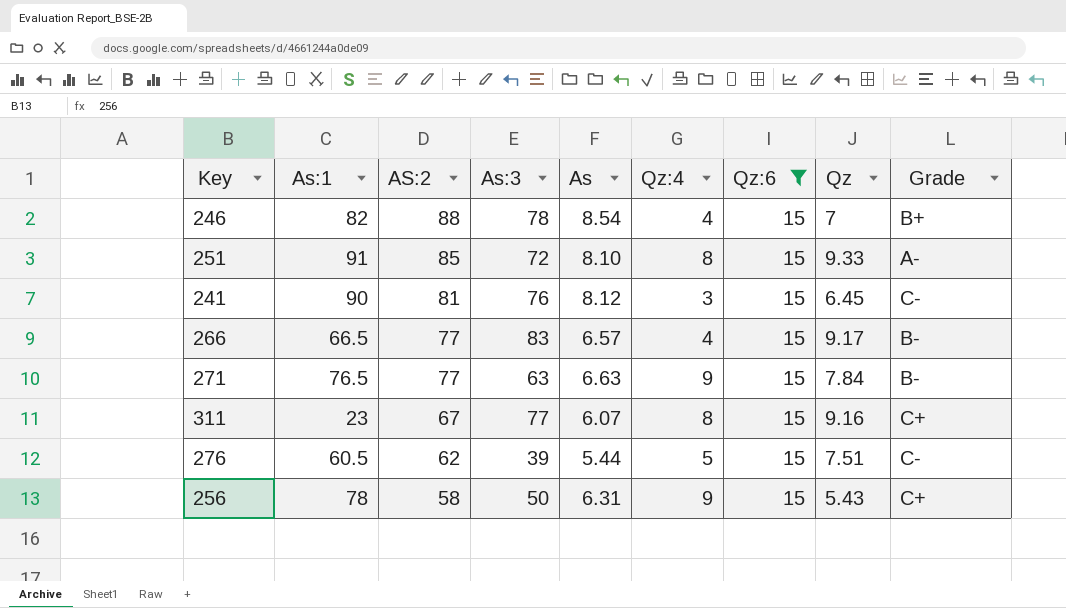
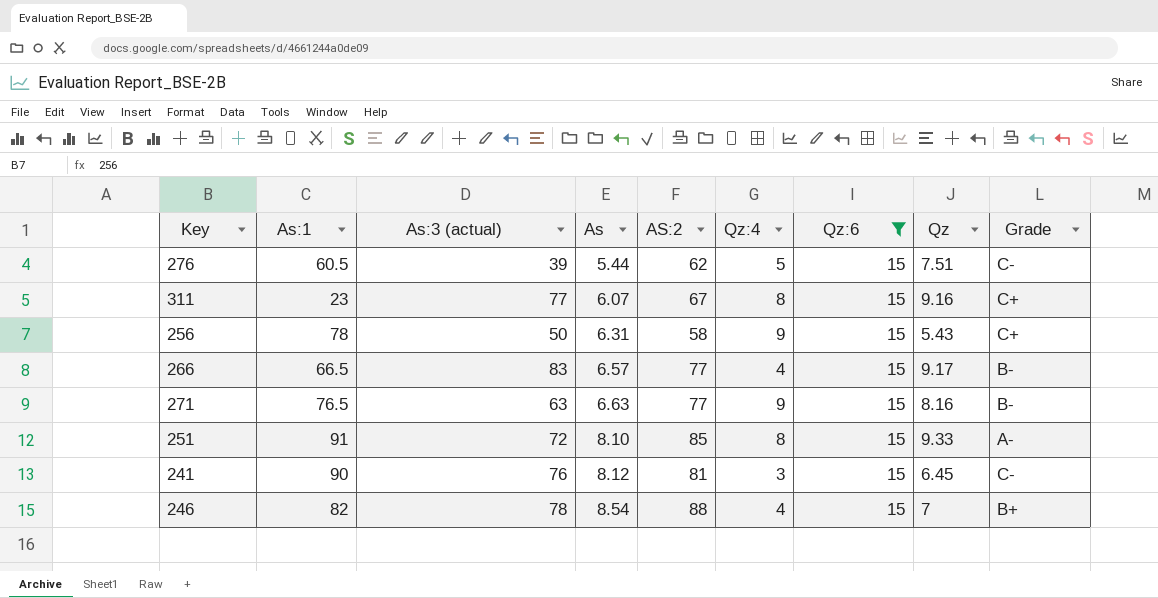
row order: AS:2 descending -> As ascending
column name: As:3 -> As:3 (actual)
column AS:2 | position: 3 -> 5
271 | Qz: 7.84 -> 8.16

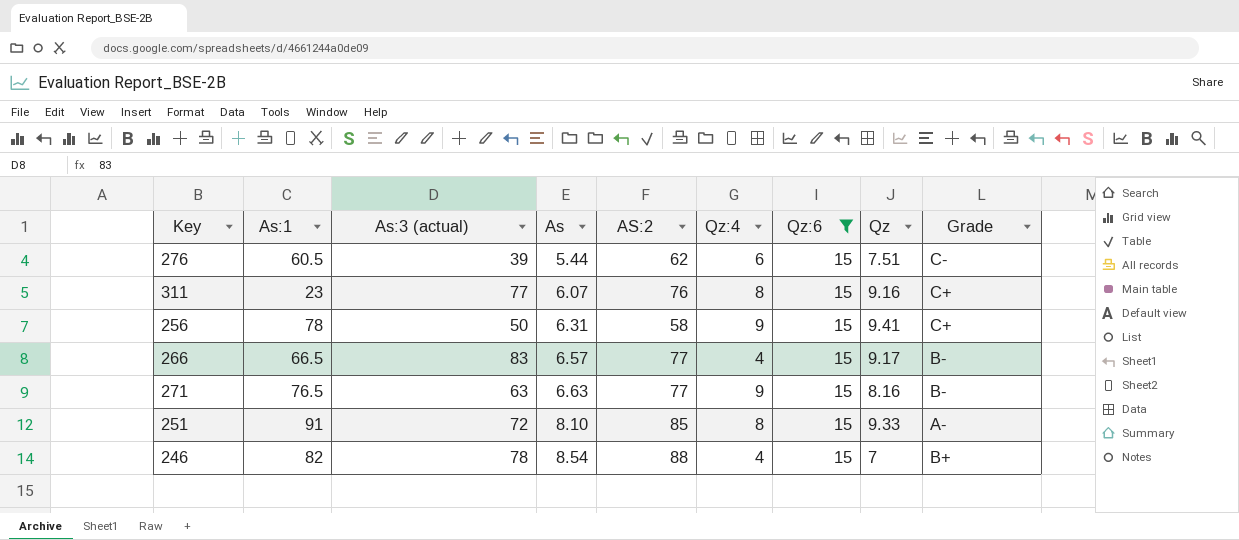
row 241: 90 | 76 | 8.12 | 81 | 3 | 15 | 6.45 | C- -> none
276 | Qz:4: 5 -> 6
311 | AS:2: 67 -> 76
256 | Qz: 5.43 -> 9.41

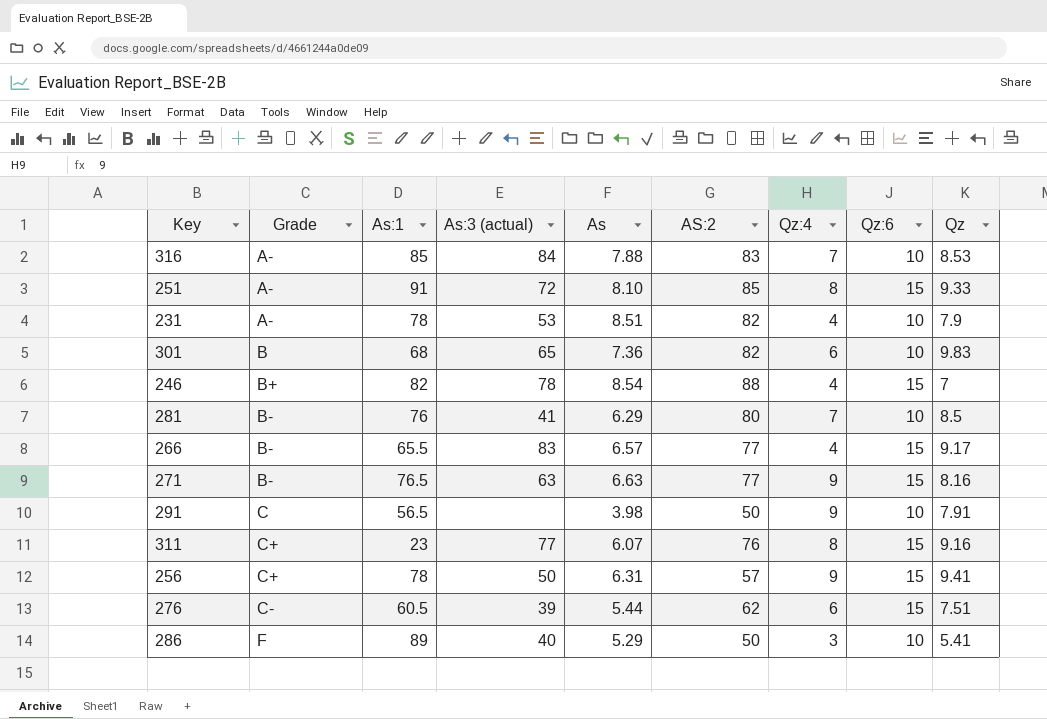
filter: Qz:6 = 15 -> none
row order: As ascending -> Grade ascending
column Grade | position: 9 -> 2
266 | As:1: 66.5 -> 65.5
256 | AS:2: 58 -> 57

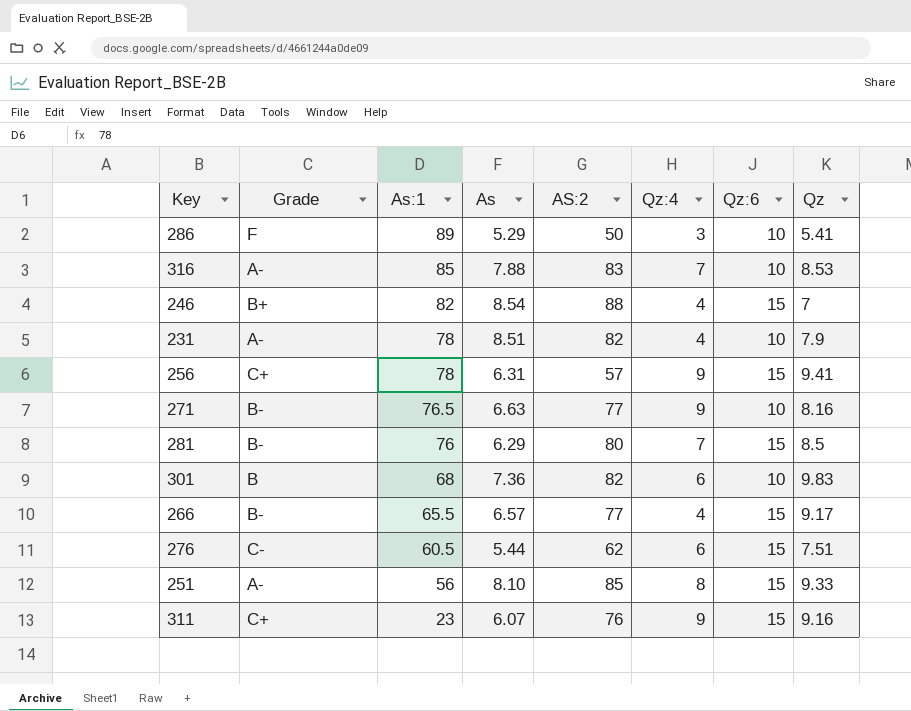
row order: Grade ascending -> As:1 descending
column As:3 (actual) | position: 4 -> none
row 291: C | 56.5 | none | 3.98 | 50 | 9 | 10 | 7.91 -> none
271 | Qz:6: 15 -> 10
281 | Qz:6: 10 -> 15
251 | As:1: 91 -> 56
311 | Qz:4: 8 -> 9

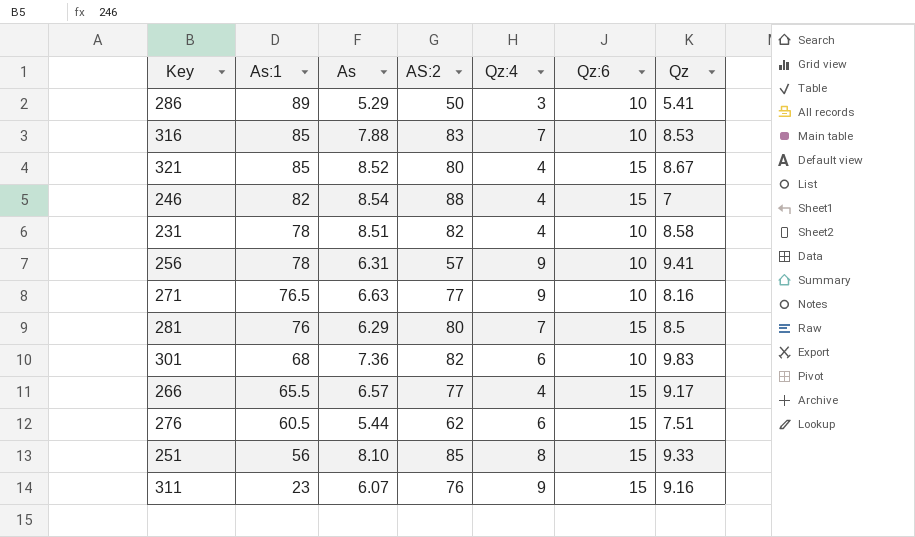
column Grade | position: 2 -> none
row 321: none -> 85 | 8.52 | 80 | 4 | 15 | 8.67
231 | Qz: 7.9 -> 8.58
256 | Qz:6: 15 -> 10

